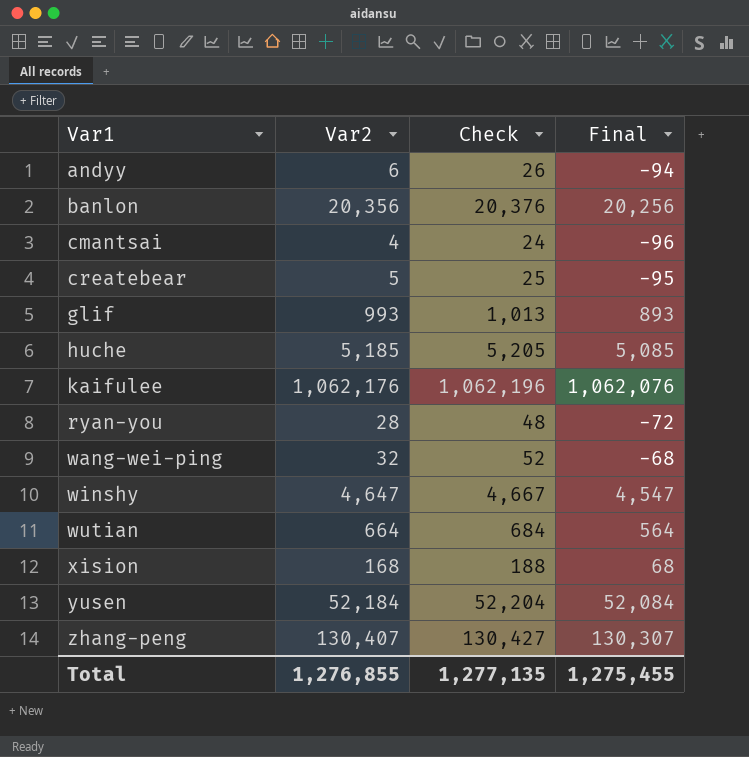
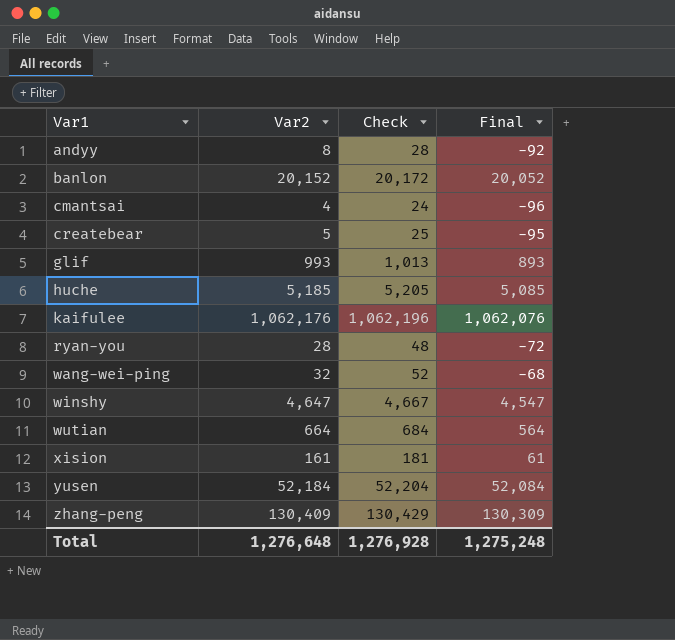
andyy | Var2: 6 -> 8
andyy | Check: 26 -> 28
andyy | Final: -94 -> -92
banlon | Var2: 20,356 -> 20,152
banlon | Check: 20,376 -> 20,172
banlon | Final: 20,256 -> 20,052
xision | Var2: 168 -> 161
xision | Check: 188 -> 181
xision | Final: 68 -> 61
zhang-peng | Var2: 130,407 -> 130,409
zhang-peng | Check: 130,427 -> 130,429
zhang-peng | Final: 130,307 -> 130,309
Total | Var2: 1,276,855 -> 1,276,648
Total | Check: 1,277,135 -> 1,276,928
Total | Final: 1,275,455 -> 1,275,248

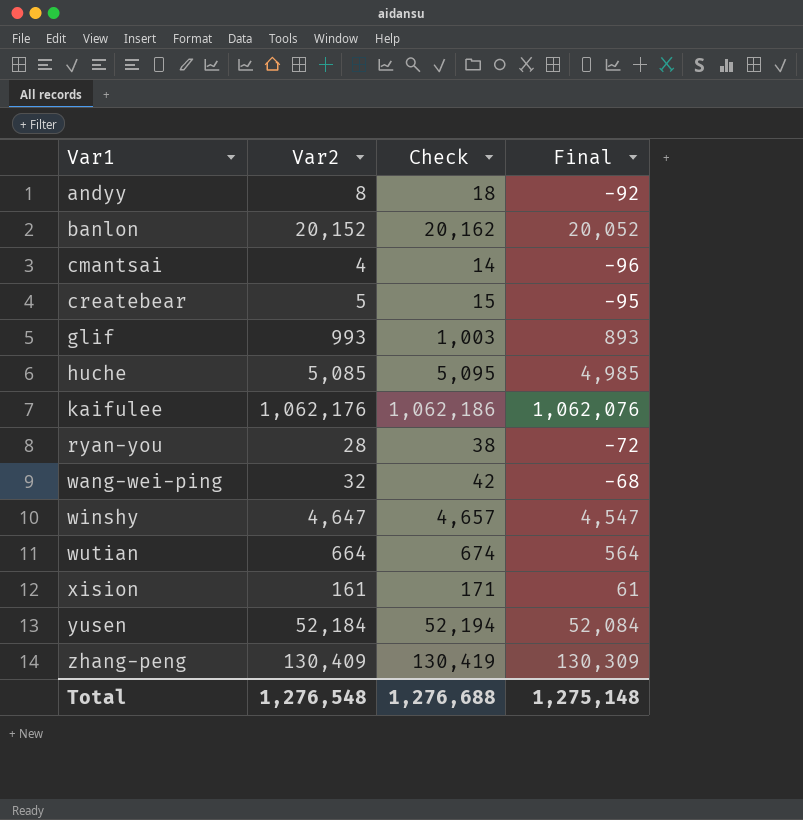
column Check | formula: [Var2] + 20 -> [Var2] + 10
huche | Var2: 5,185 -> 5,085
huche | Final: 5,085 -> 4,985
Total | Var2: 1,276,648 -> 1,276,548
Total | Check: 1,276,928 -> 1,276,688
Total | Final: 1,275,248 -> 1,275,148

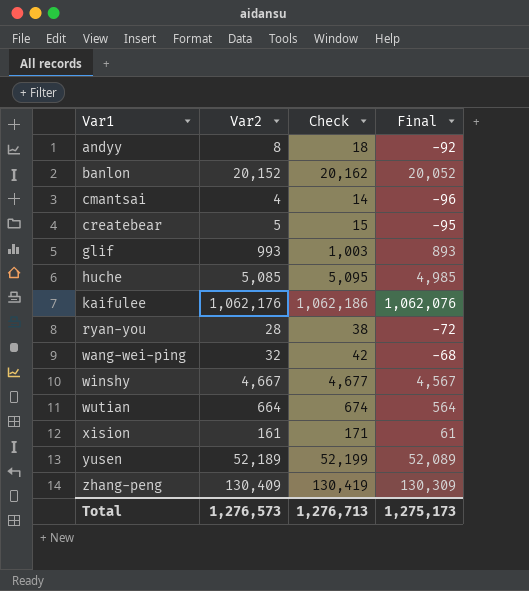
winshy | Var2: 4,647 -> 4,667
winshy | Check: 4,657 -> 4,677
winshy | Final: 4,547 -> 4,567
yusen | Var2: 52,184 -> 52,189
yusen | Check: 52,194 -> 52,199
yusen | Final: 52,084 -> 52,089
Total | Var2: 1,276,548 -> 1,276,573
Total | Check: 1,276,688 -> 1,276,713
Total | Final: 1,275,148 -> 1,275,173

